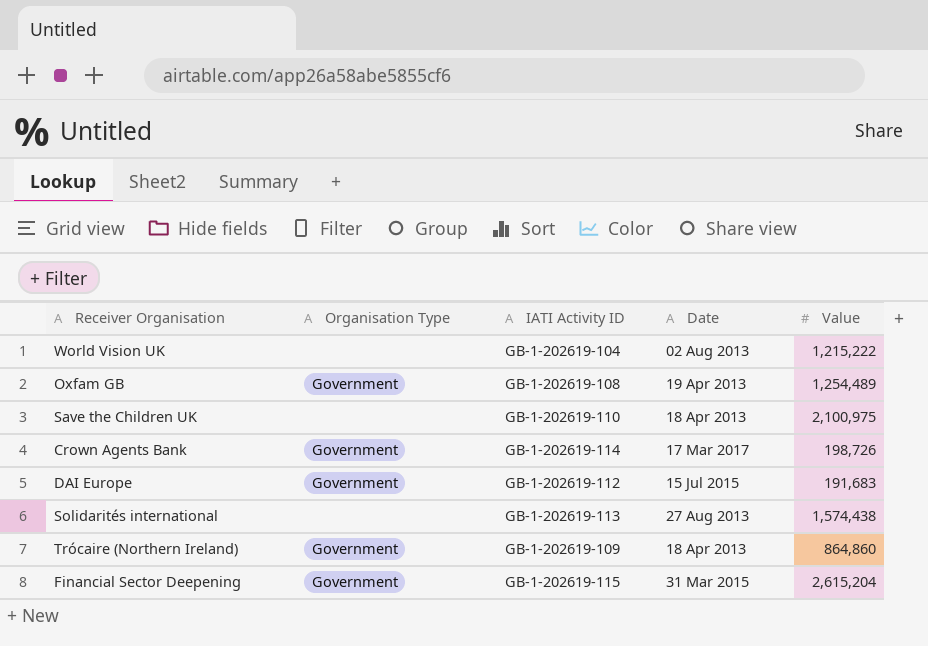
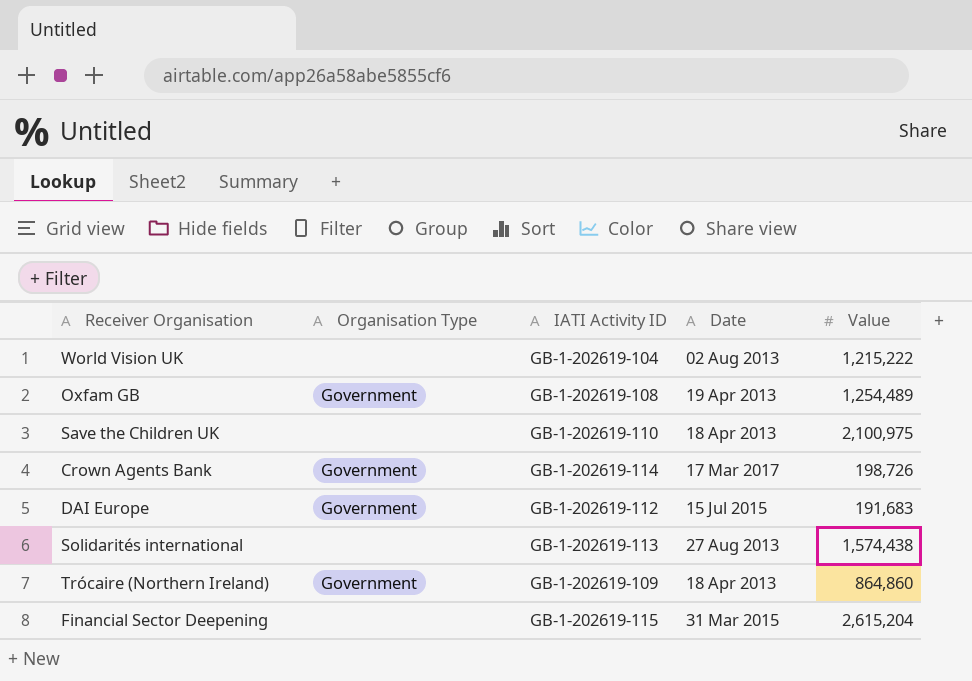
Financial Sector Deepening | Organisation Type: Government -> none

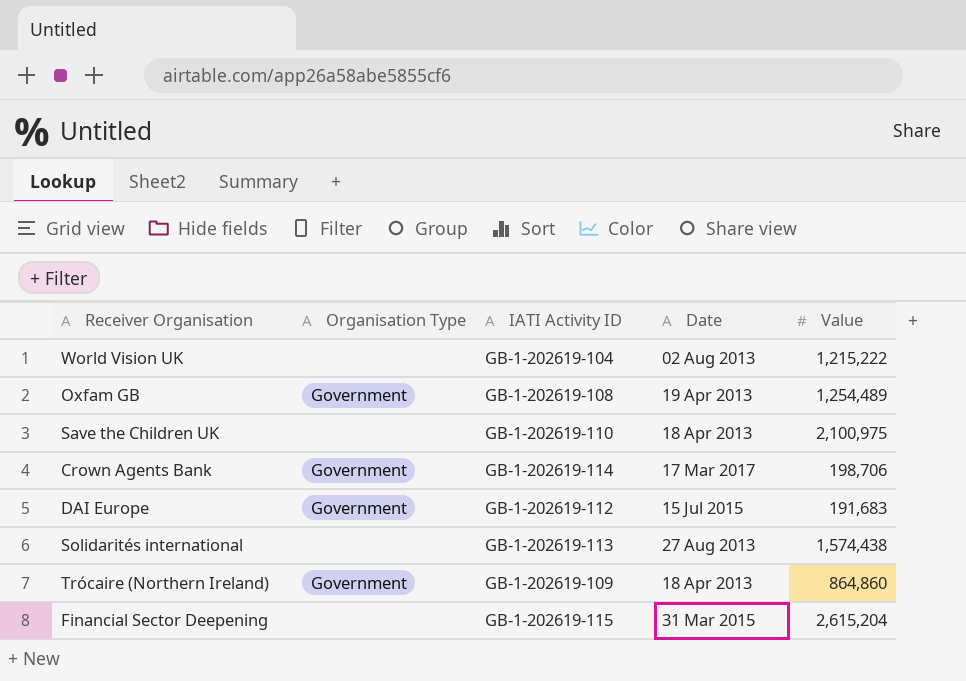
Crown Agents Bank | Value: 198,726 -> 198,706

